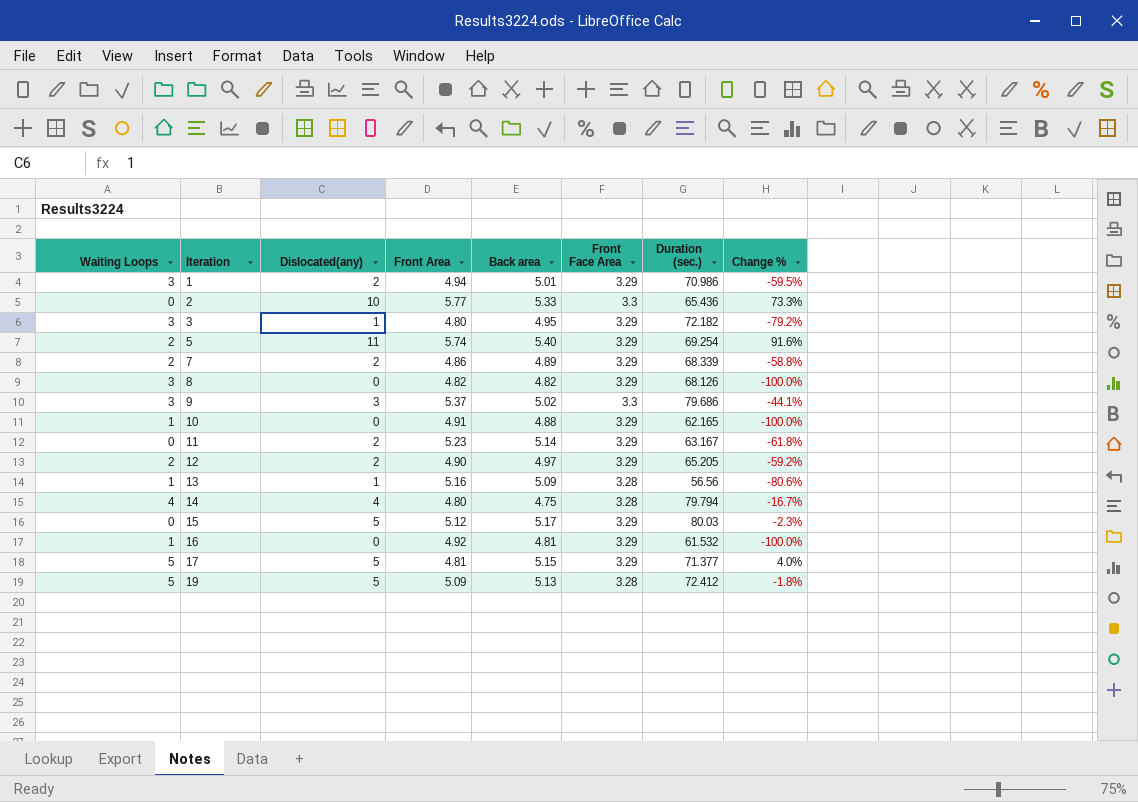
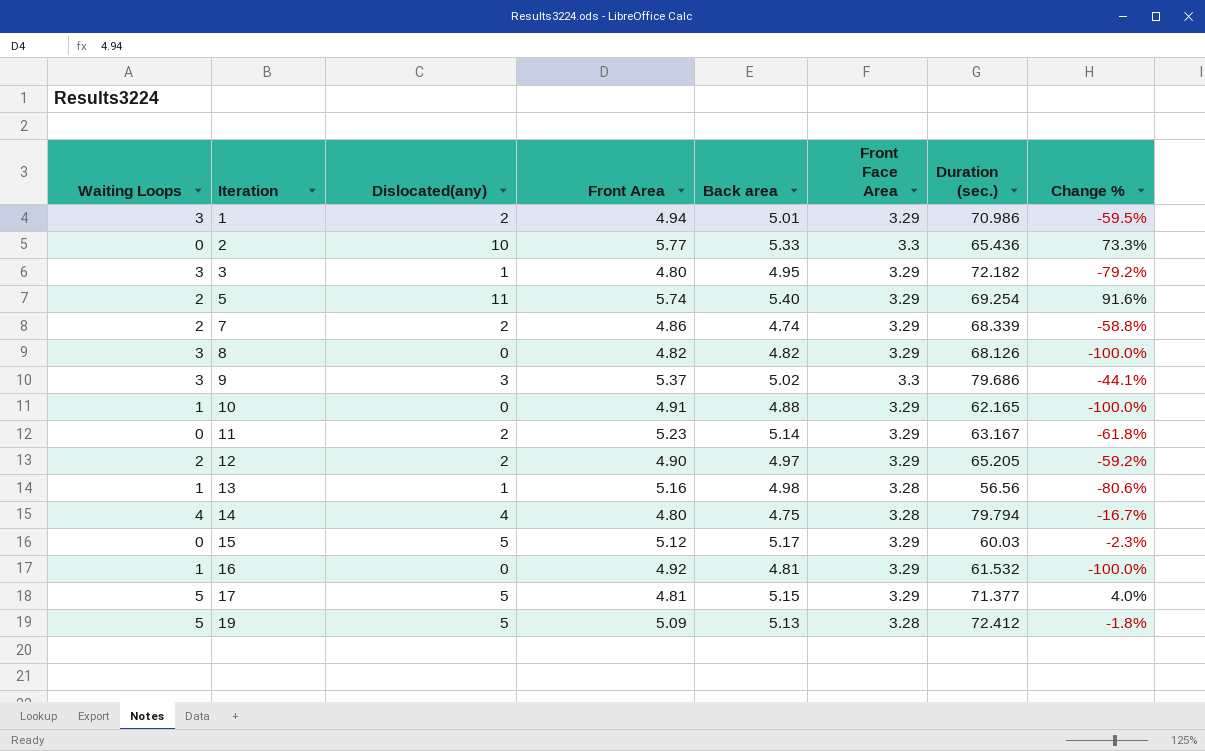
7 | Back area: 4.89 -> 4.74
13 | Back area: 5.09 -> 4.98
15 | Duration (sec.): 80.03 -> 60.03

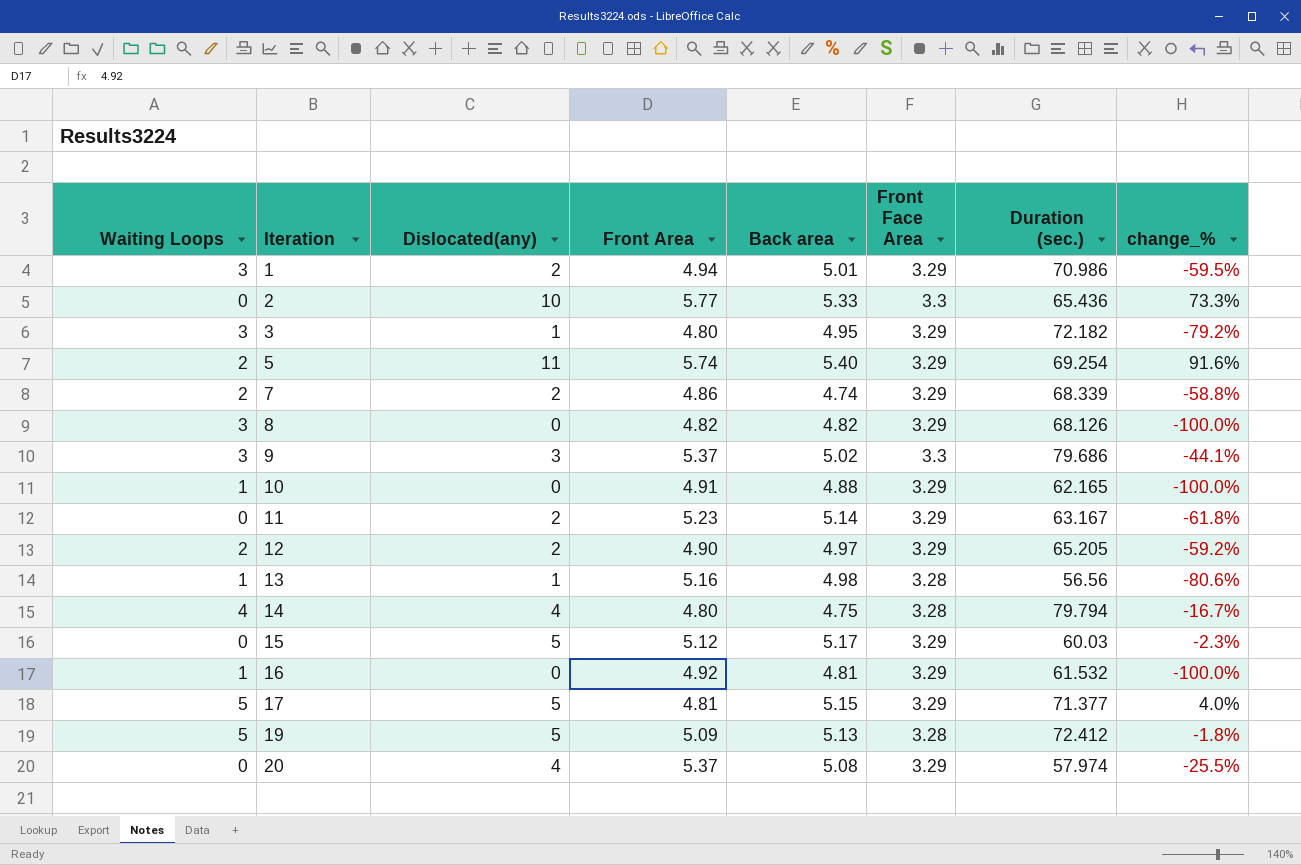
column name: Change % -> change_%
row 20: none -> 0 | 4 | 5.37 | 5.08 | 3.29 | 57.974 | -25.5%

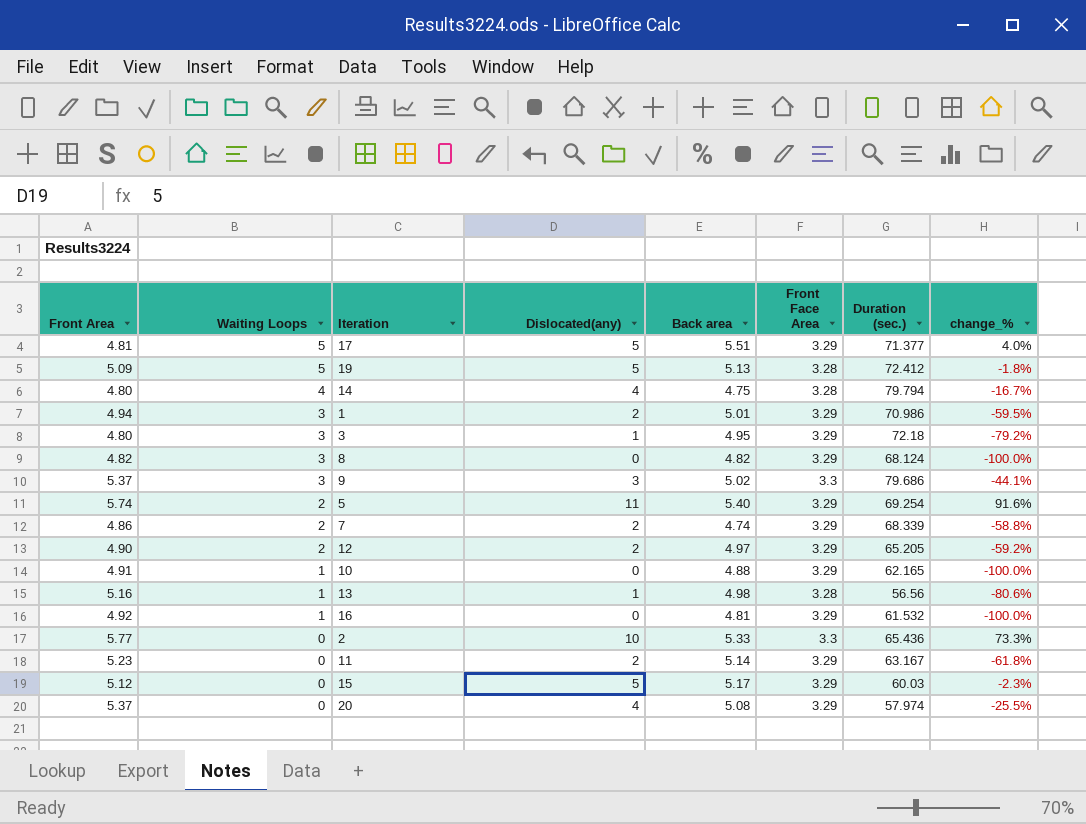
row order: Iteration ascending -> Waiting Loops descending
column Front Area | position: 4 -> 1
17 | Back area: 5.15 -> 5.51
3 | Duration (sec.): 72.182 -> 72.18
8 | Duration (sec.): 68.126 -> 68.124

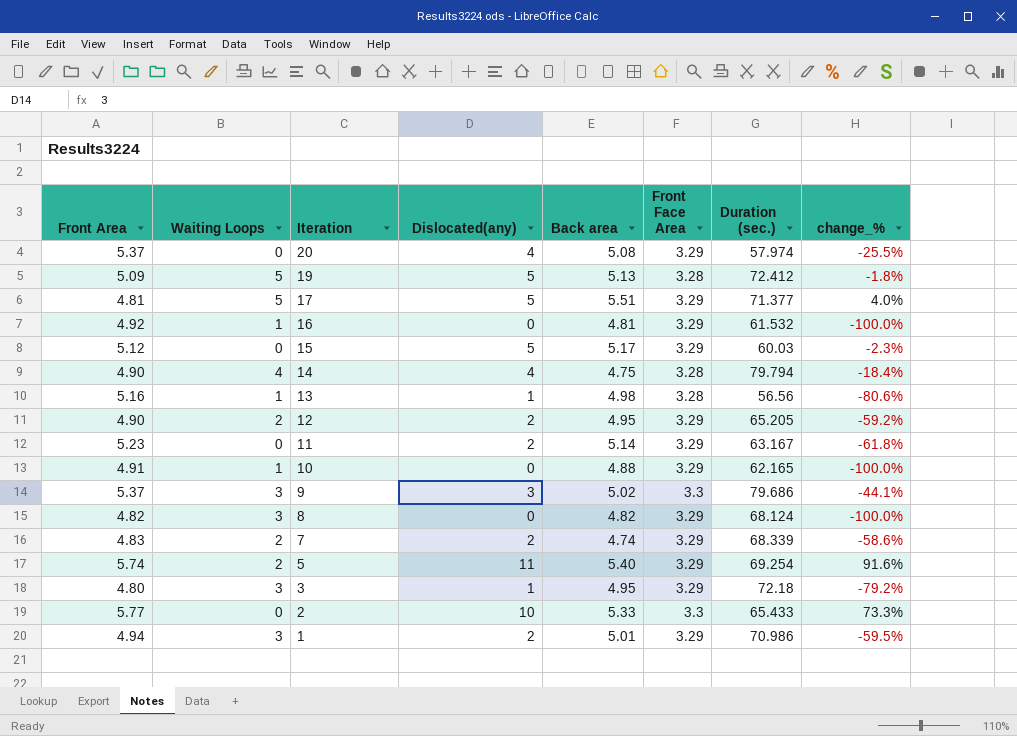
row order: Waiting Loops descending -> Iteration descending
14 | Front Area: 4.80 -> 4.90
14 | change_%: -16.7% -> -18.4%
12 | Back area: 4.97 -> 4.95
7 | Front Area: 4.86 -> 4.83
7 | change_%: -58.8% -> -58.6%
2 | Duration (sec.): 65.436 -> 65.433

